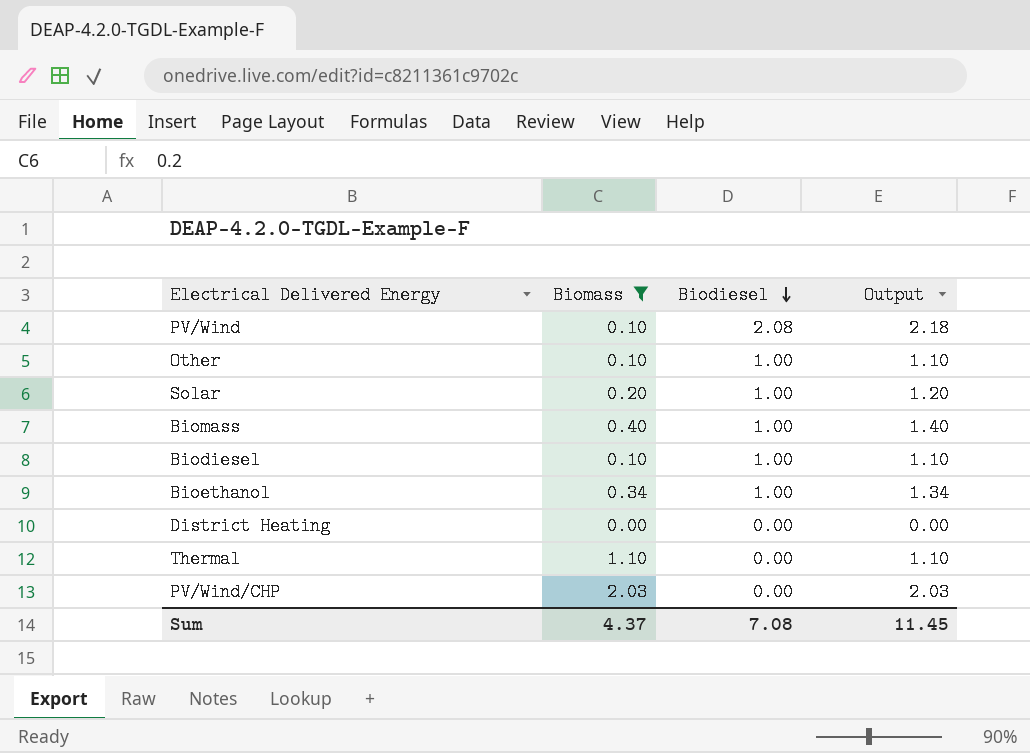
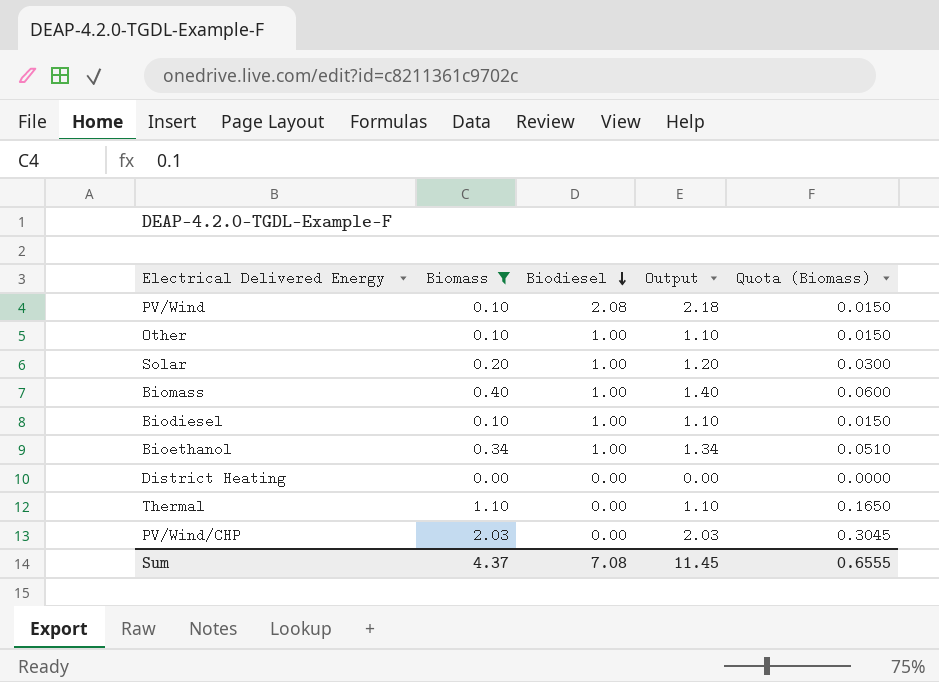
column Quota (Biomass) | formula: none -> [Biomass] * 0.15

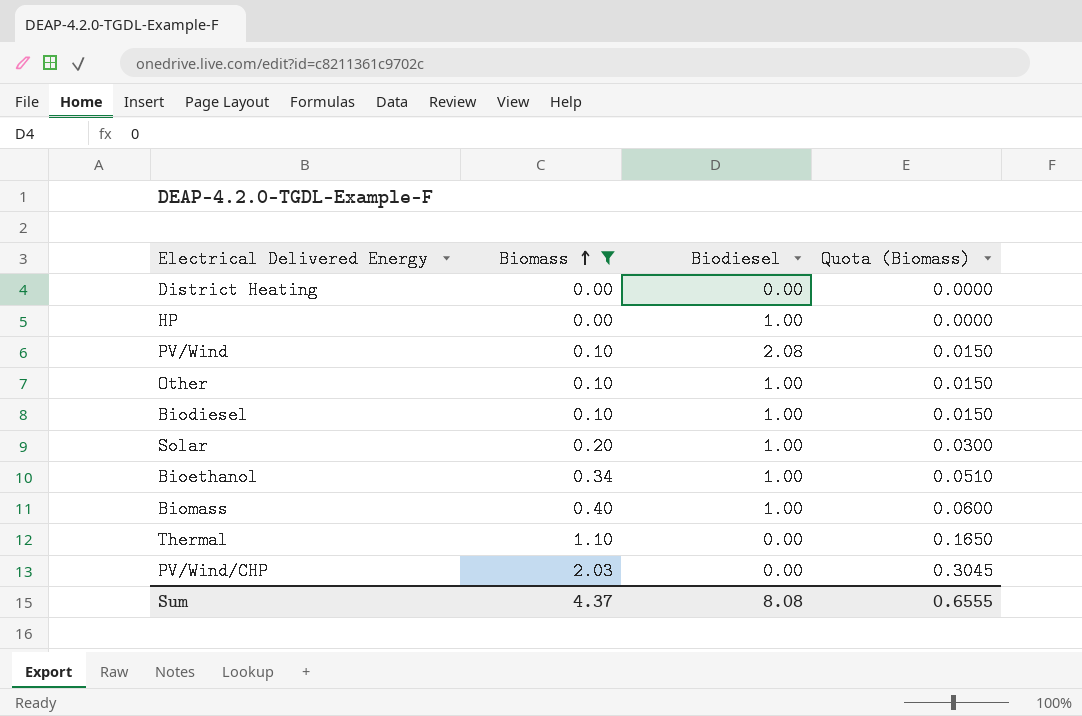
row order: Biodiesel descending -> Biomass ascending
column Output | formula: [Biomass] + [Biodiesel] -> none
row HP: none -> 0.00 | 1.00 | 0.0000
Sum | Biodiesel: 7.08 -> 8.08

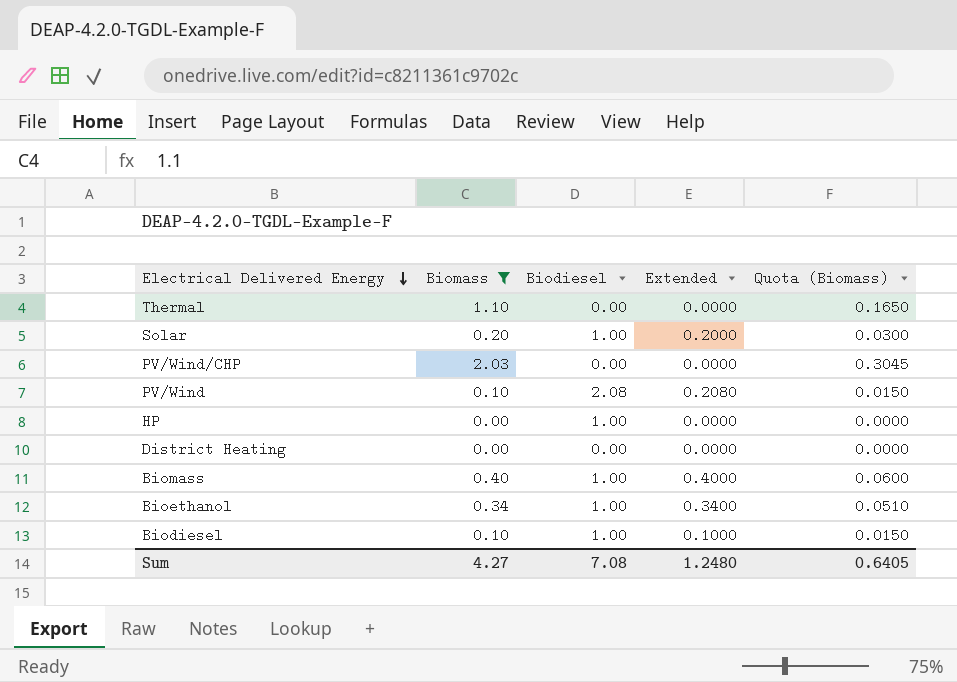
row order: Biomass ascending -> Electrical Delivered Energy descending
column Extended | formula: none -> [Biomass] * [Biodiesel]
row Other: 0.10 | 1.00 | 0.0150 -> none
Sum | Biomass: 4.37 -> 4.27
Sum | Biodiesel: 8.08 -> 7.08
Sum | Quota (Biomass): 0.6555 -> 0.6405

